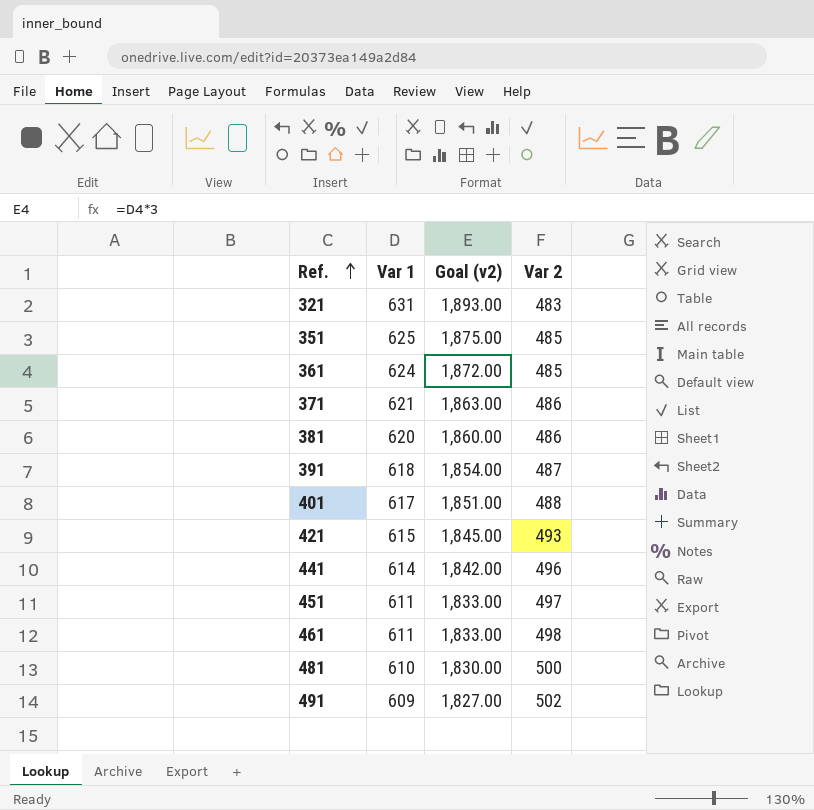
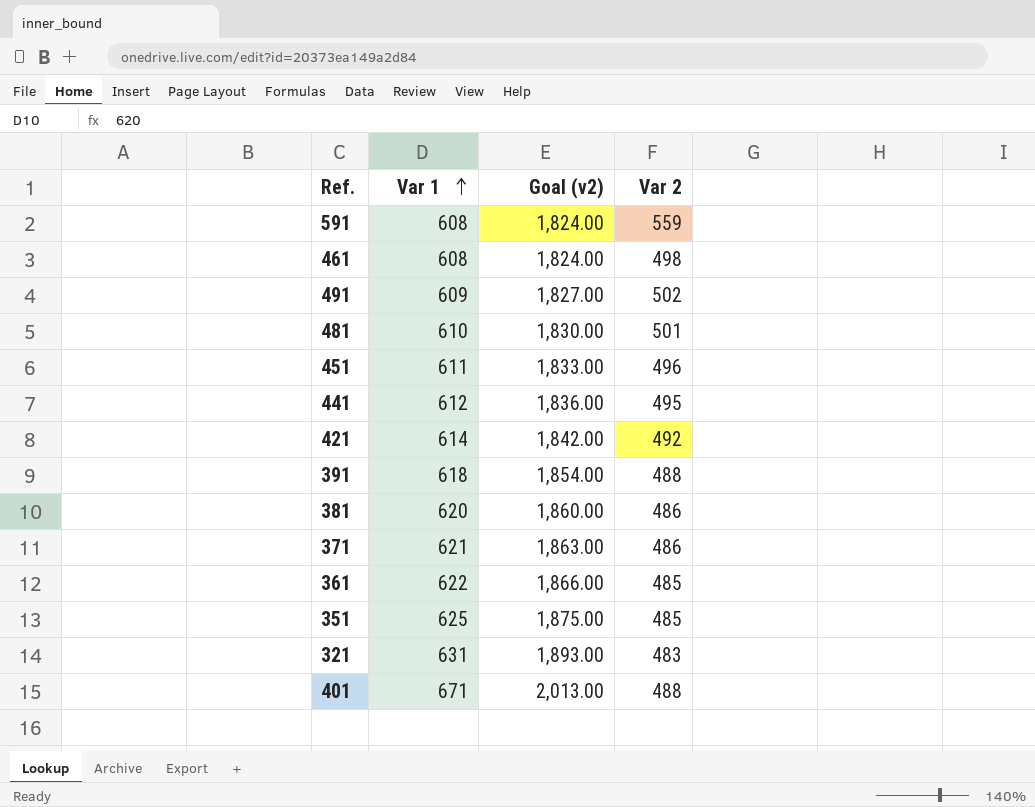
row order: Ref. ascending -> Var 1 ascending
row 591: none -> 608 | 1,824.00 | 559
461 | Var 1: 611 -> 608
461 | Goal (v2): 1,833.00 -> 1,824.00
481 | Var 2: 500 -> 501
451 | Var 2: 497 -> 496
441 | Var 1: 614 -> 612
441 | Goal (v2): 1,842.00 -> 1,836.00
441 | Var 2: 496 -> 495
421 | Var 1: 615 -> 614
421 | Goal (v2): 1,845.00 -> 1,842.00
421 | Var 2: 493 -> 492
391 | Var 2: 487 -> 488
361 | Var 1: 624 -> 622
361 | Goal (v2): 1,872.00 -> 1,866.00
401 | Var 1: 617 -> 671
401 | Goal (v2): 1,851.00 -> 2,013.00

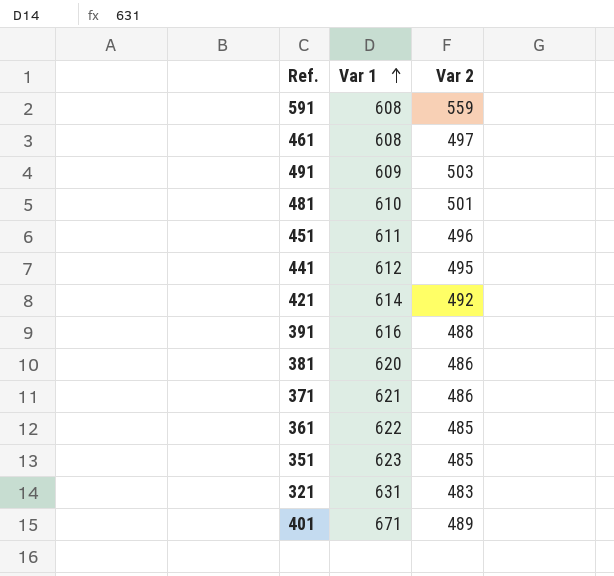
column Goal (v2) | formula: [Var 1] * 3 -> none
461 | Var 2: 498 -> 497
491 | Var 2: 502 -> 503
391 | Var 1: 618 -> 616
351 | Var 1: 625 -> 623
401 | Var 2: 488 -> 489

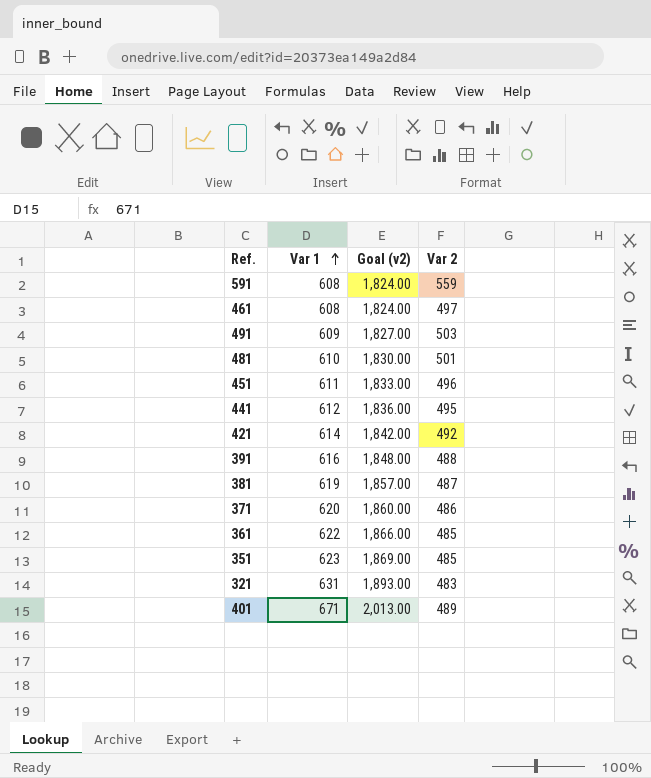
column Goal (v2) | formula: none -> [Var 1] * 3
381 | Var 1: 620 -> 619
381 | Var 2: 486 -> 487
371 | Var 1: 621 -> 620

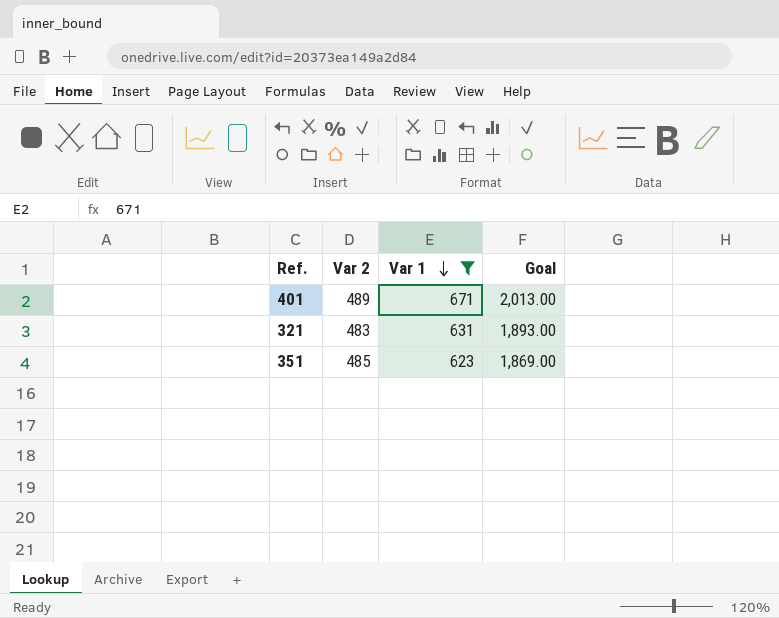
filter: none -> Var 1 >= 623
row order: Var 1 ascending -> Var 1 descending
column Var 2 | position: 4 -> 2
column name: Goal (v2) -> Goal

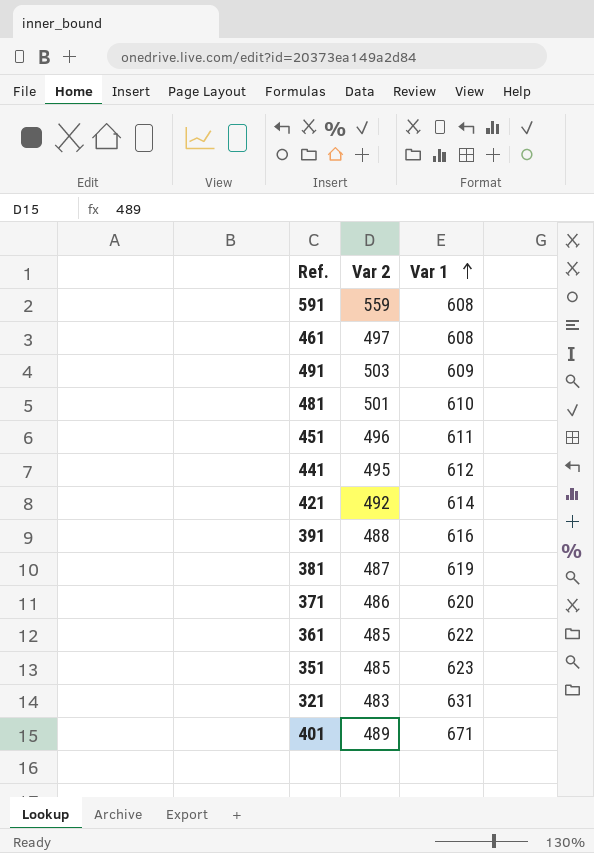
filter: Var 1 >= 623 -> none
row order: Var 1 descending -> Var 1 ascending
column Goal | formula: [Var 1] * 3 -> none

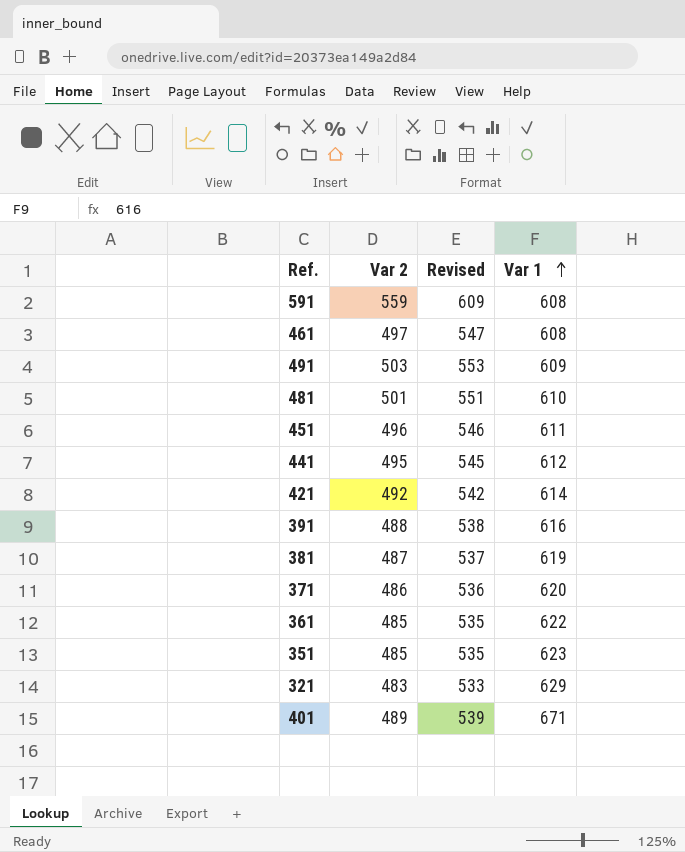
column Revised | formula: none -> [Var 2] + 50
321 | Var 1: 631 -> 629

